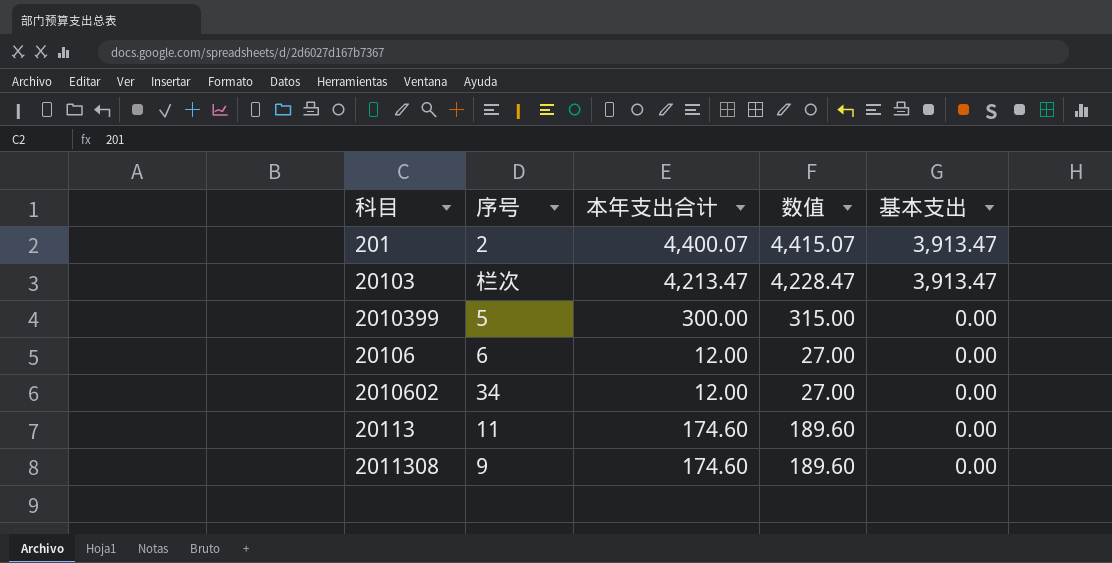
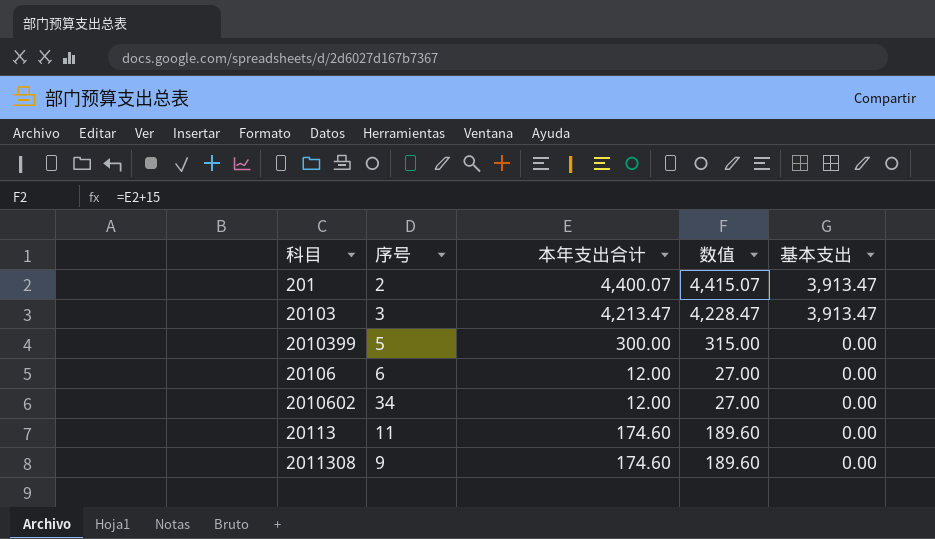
20103 | 序号: 栏次 -> 3

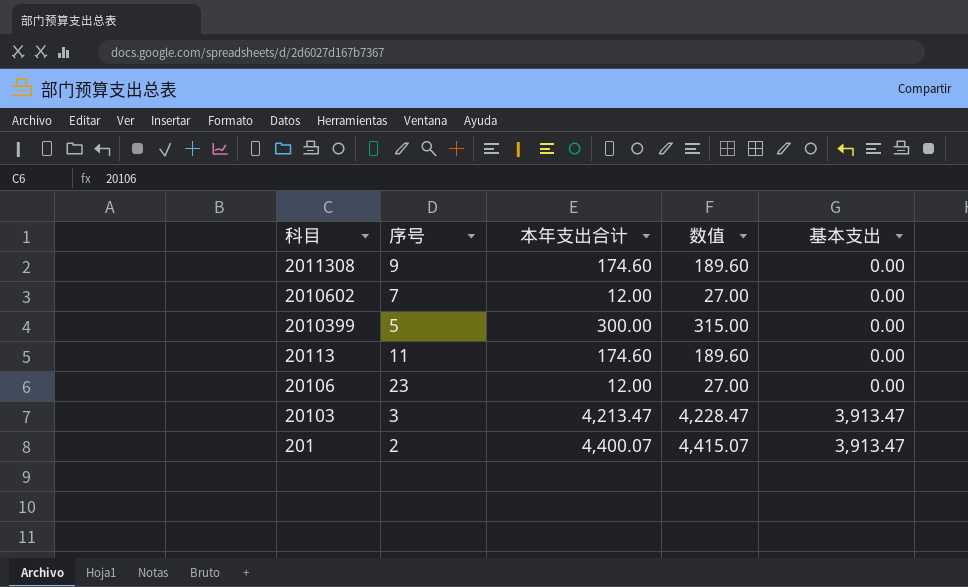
row order: 基本支出 descending -> 科目 descending
2010602 | 序号: 34 -> 7
20106 | 序号: 6 -> 23

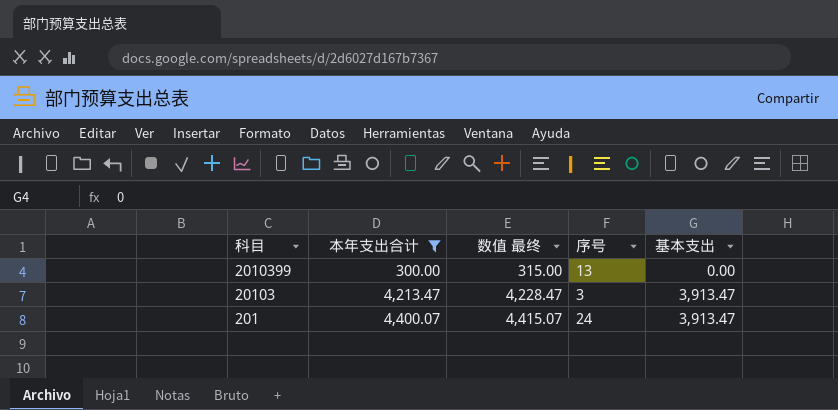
filter: none -> 本年支出合计 >= 300.00
column name: 数值 -> 数值 最终
column 序号 | position: 2 -> 4
2010399 | 序号: 5 -> 13
201 | 序号: 2 -> 24

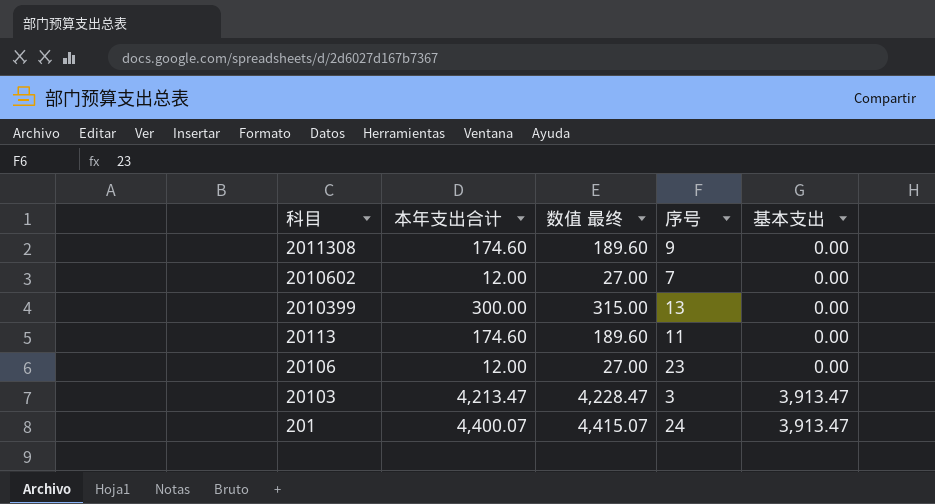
filter: 本年支出合计 >= 300.00 -> none

